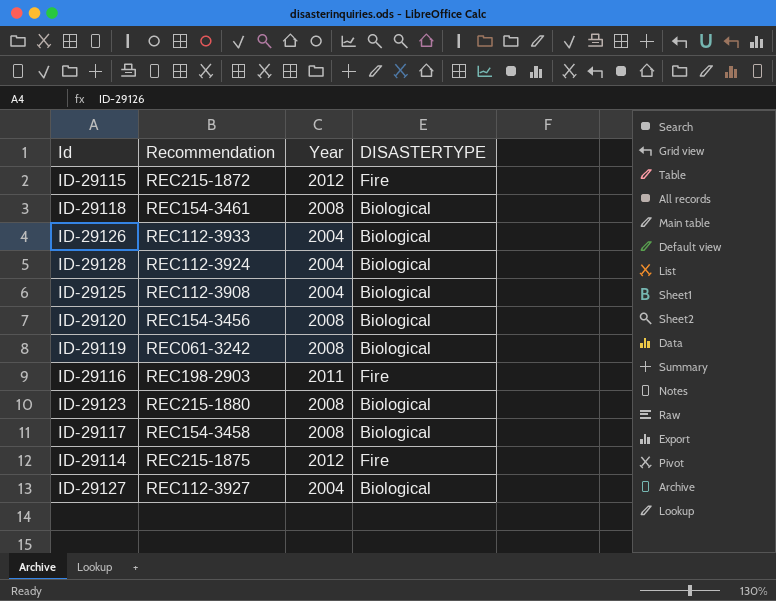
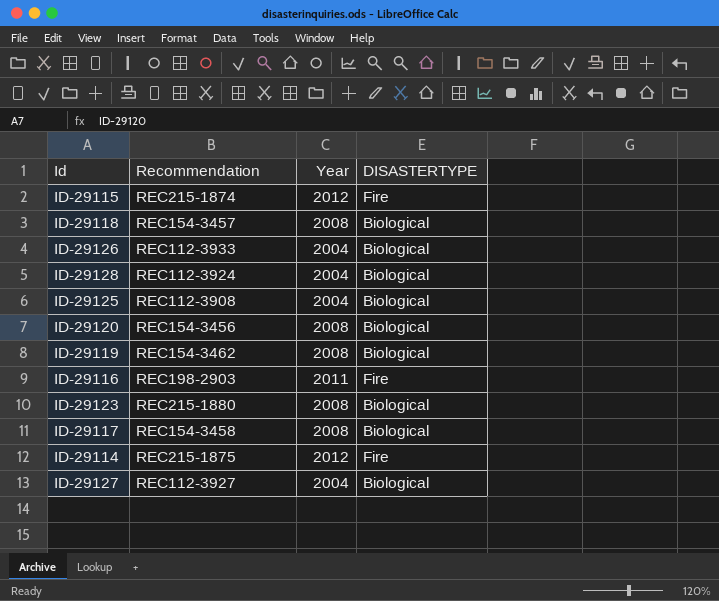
ID-29115 | Recommendation: REC215-1872 -> REC215-1874
ID-29118 | Recommendation: REC154-3461 -> REC154-3457
ID-29119 | Recommendation: REC061-3242 -> REC154-3462

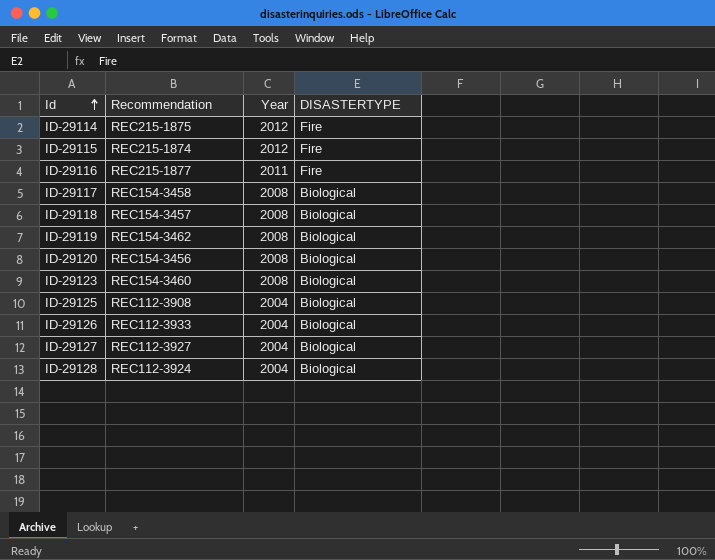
row order: none -> Id ascending
ID-29116 | Recommendation: REC198-2903 -> REC215-1877
ID-29123 | Recommendation: REC215-1880 -> REC154-3460

